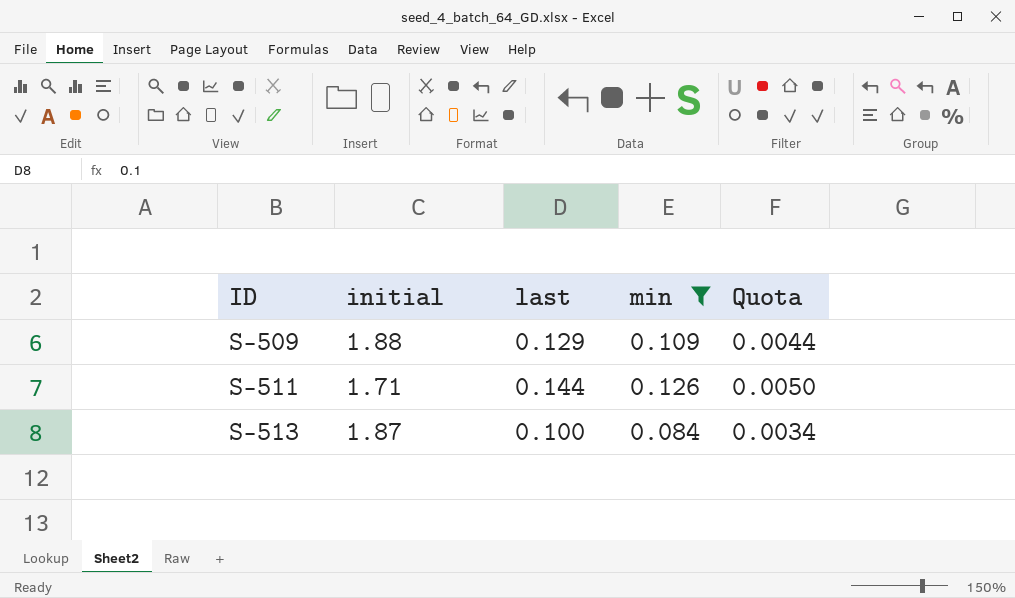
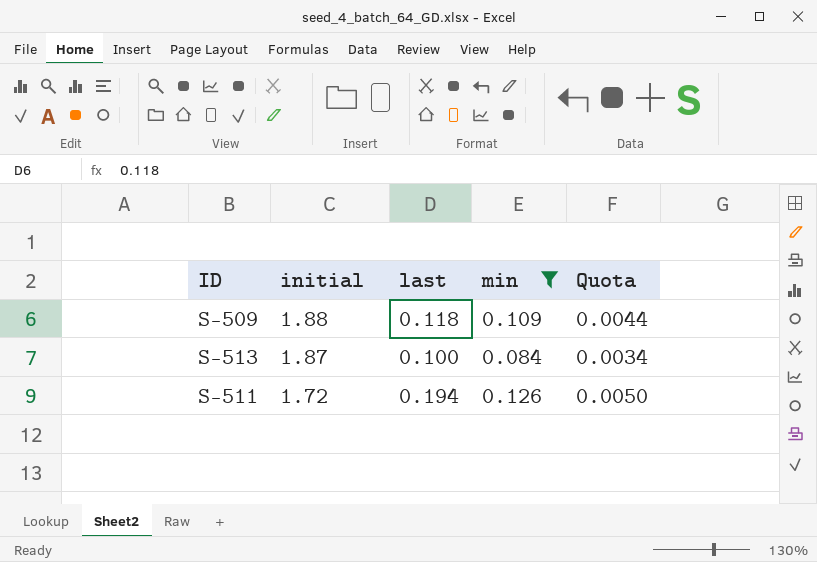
row order: ID ascending -> initial descending
S-509 | last: 0.129 -> 0.118
S-511 | initial: 1.71 -> 1.72
S-511 | last: 0.144 -> 0.194

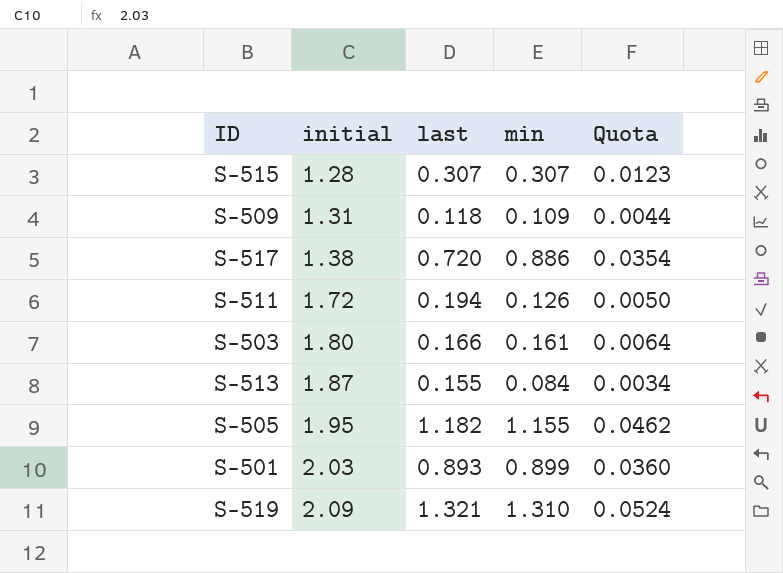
filter: min <= 0.126 -> none
row order: initial descending -> initial ascending
S-509 | initial: 1.88 -> 1.31
S-513 | last: 0.100 -> 0.155

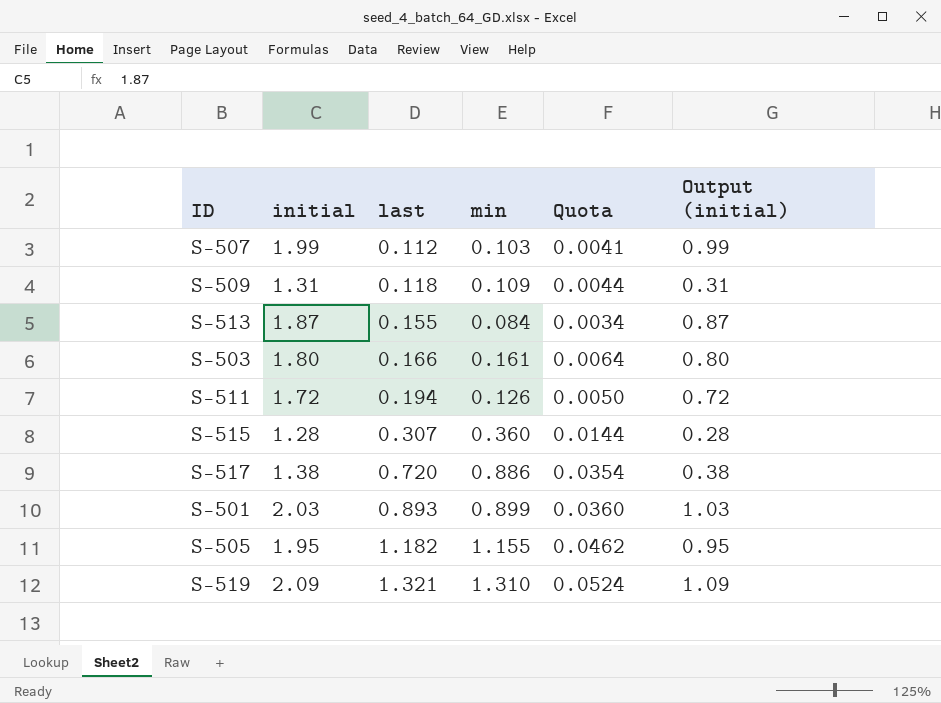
row order: initial ascending -> last ascending
column Output (initial) | formula: none -> [initial] - 1
row S-507: none -> 1.99 | 0.112 | 0.103 | 0.0041 | 0.99
S-515 | min: 0.307 -> 0.360
S-515 | Quota: 0.0123 -> 0.0144

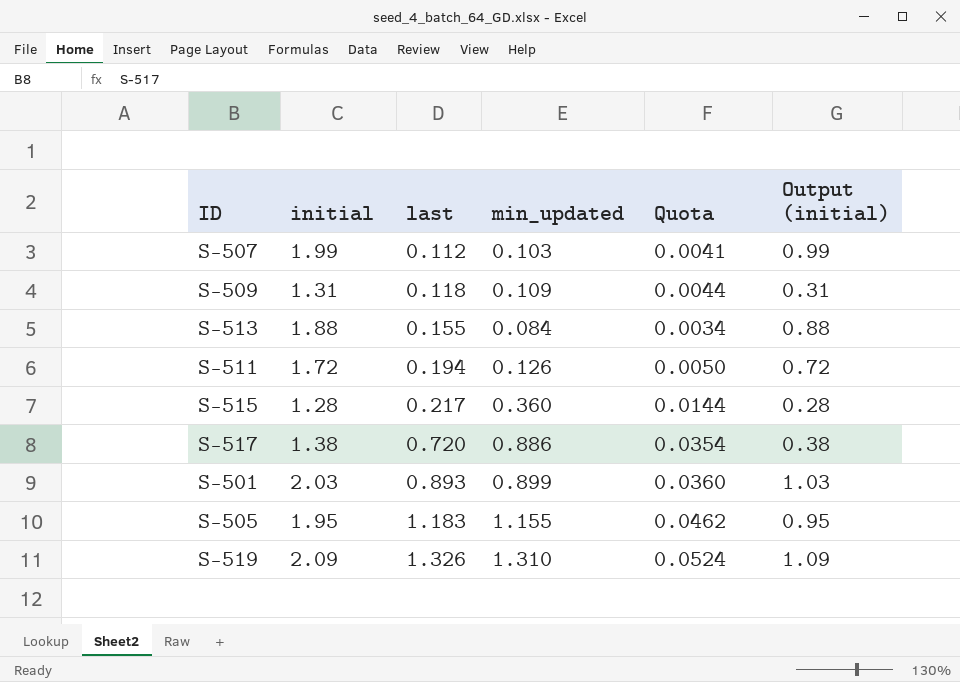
column name: min -> min_updated
row S-503: 1.80 | 0.166 | 0.161 | 0.0064 | 0.80 -> none
S-513 | initial: 1.87 -> 1.88
S-513 | Output (initial): 0.87 -> 0.88
S-515 | last: 0.307 -> 0.217
S-505 | last: 1.182 -> 1.183
S-519 | last: 1.321 -> 1.326

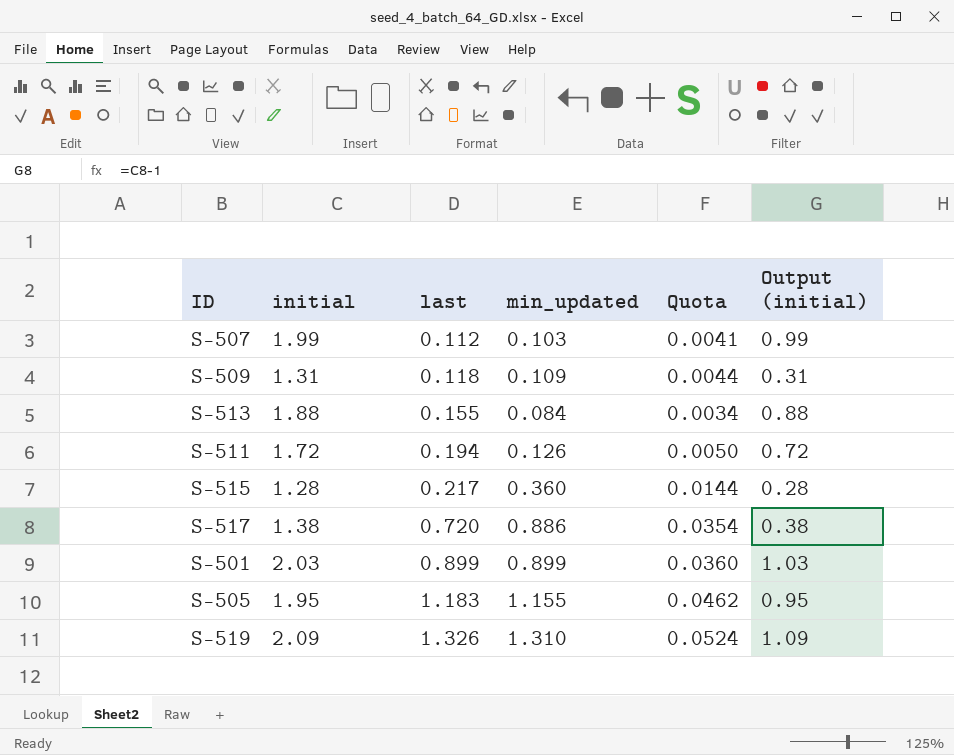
S-501 | last: 0.893 -> 0.899

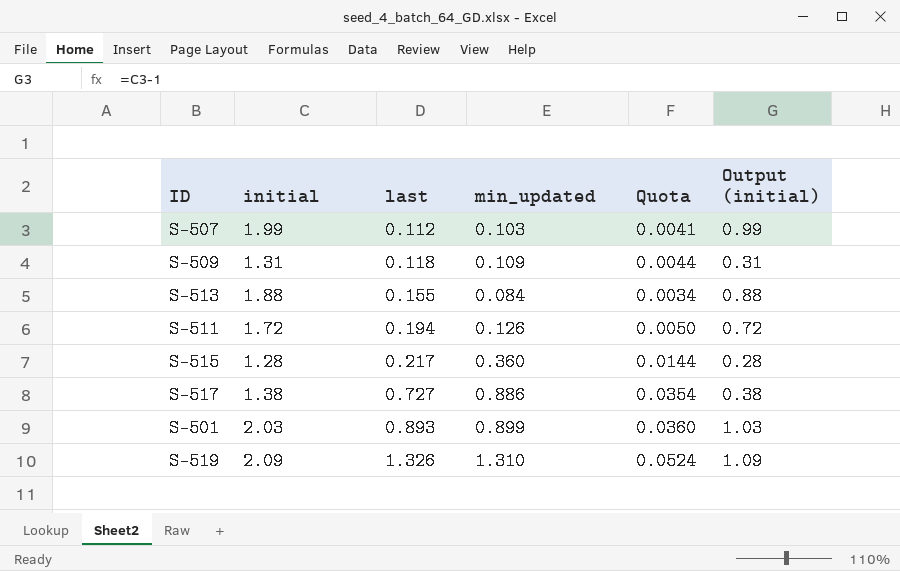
row S-505: 1.95 | 1.183 | 1.155 | 0.0462 | 0.95 -> none
S-517 | last: 0.720 -> 0.727
S-501 | last: 0.899 -> 0.893

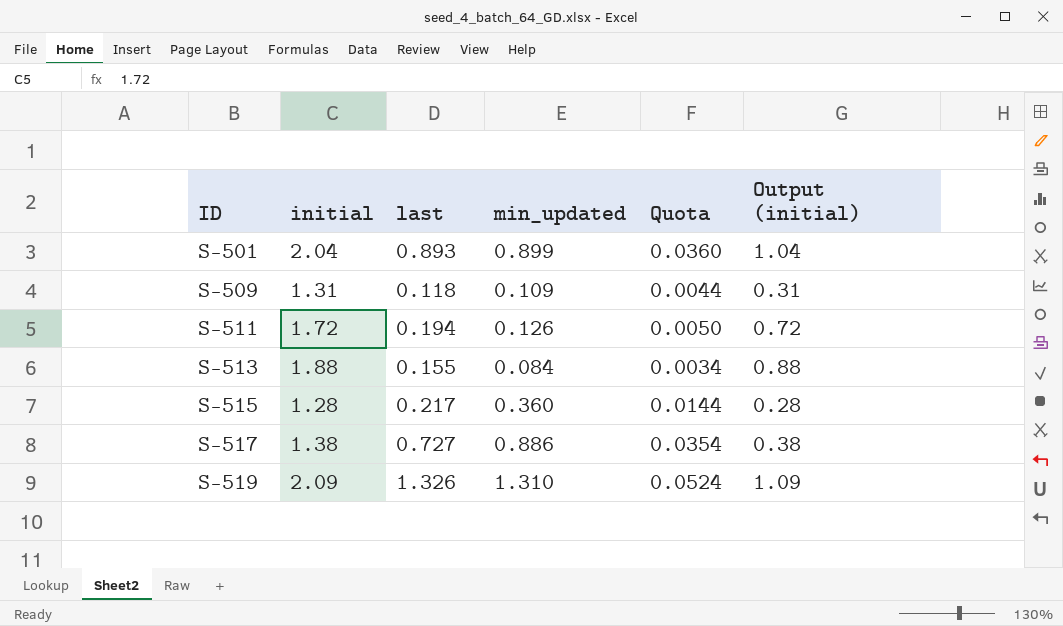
row order: last ascending -> ID ascending
row S-507: 1.99 | 0.112 | 0.103 | 0.0041 | 0.99 -> none
S-501 | initial: 2.03 -> 2.04
S-501 | Output (initial): 1.03 -> 1.04

